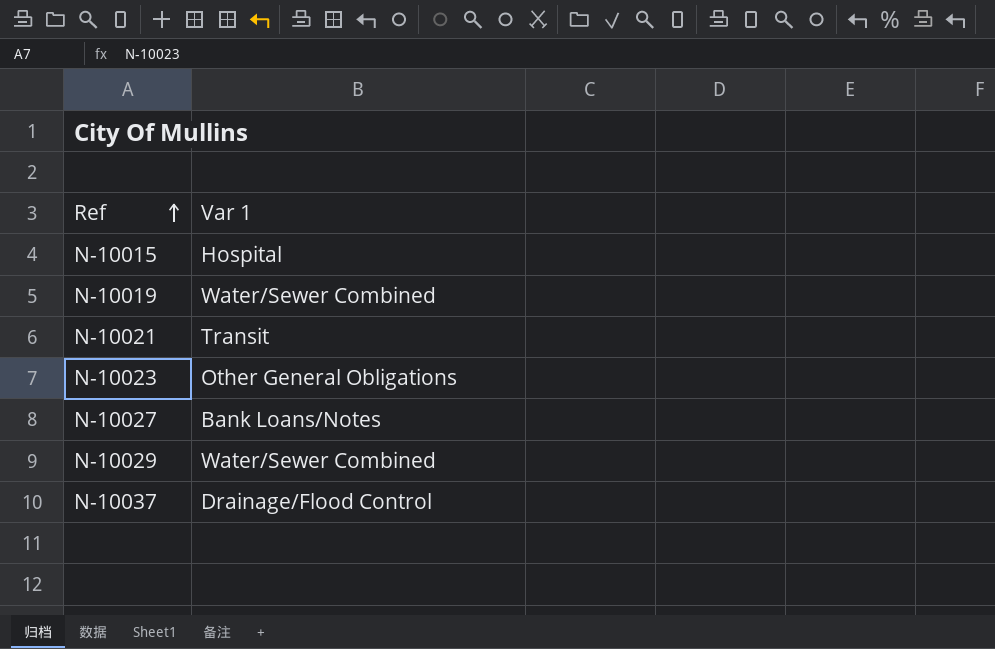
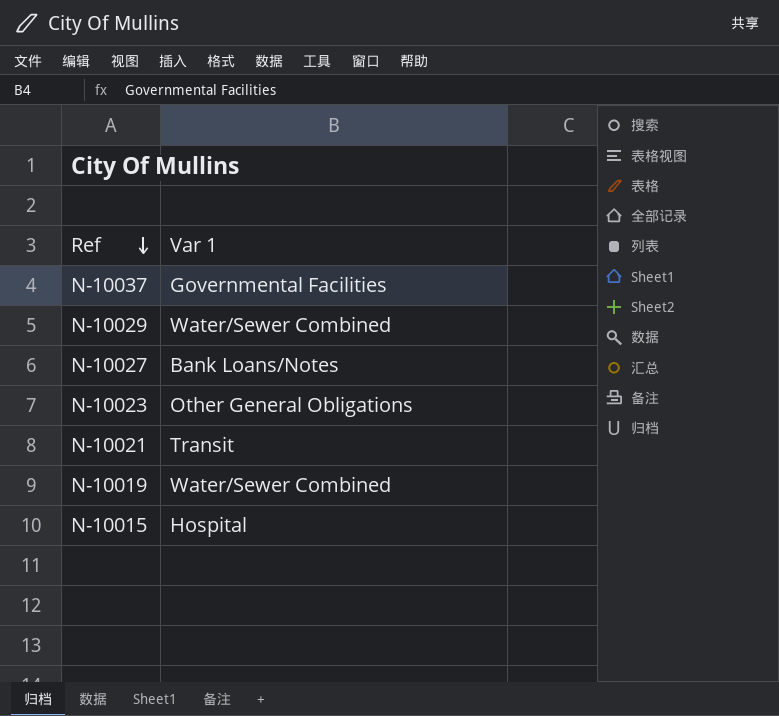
row order: Ref ascending -> Ref descending
N-10037 | Var 1: Drainage/Flood Control -> Governmental Facilities

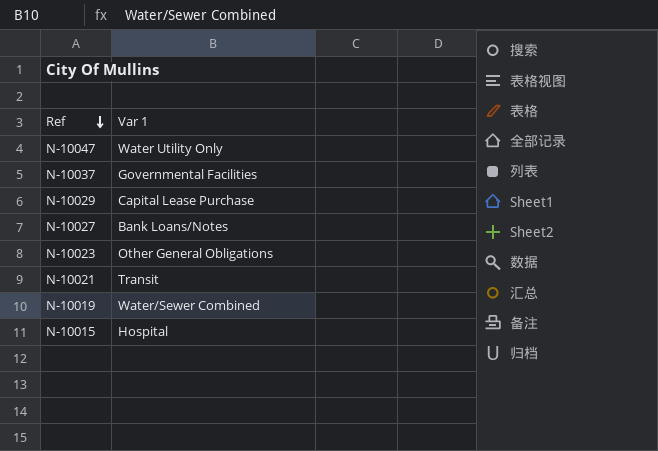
row N-10047: none -> Water Utility Only
N-10029 | Var 1: Water/Sewer Combined -> Capital Lease Purchase

